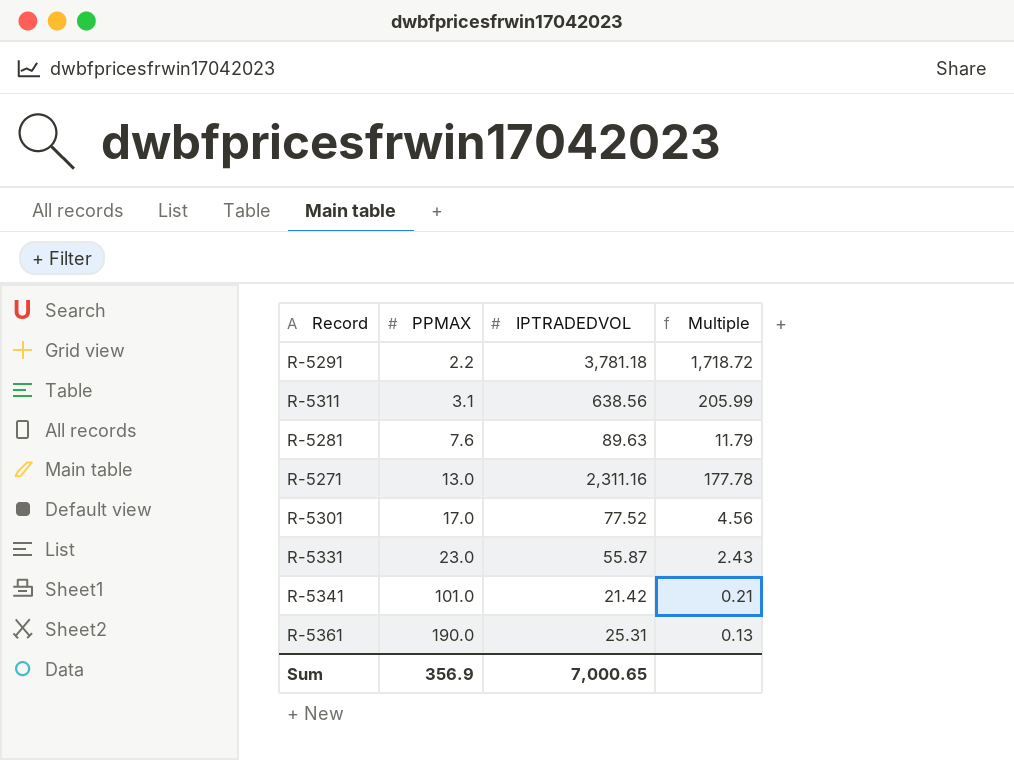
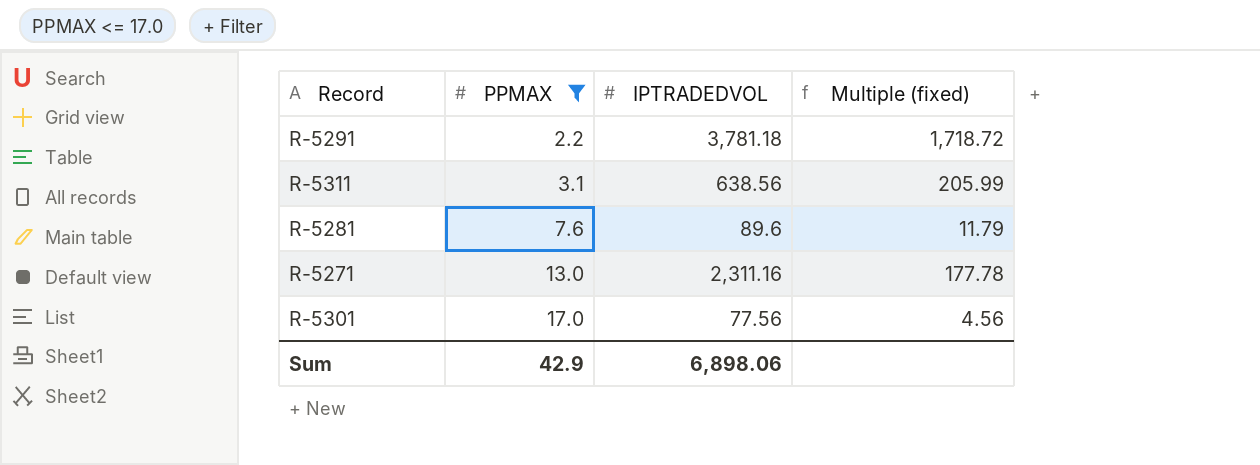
filter: none -> PPMAX <= 17.0
column name: Multiple -> Multiple (fixed)
R-5281 | IPTRADEDVOL: 89.63 -> 89.6
R-5301 | IPTRADEDVOL: 77.52 -> 77.56
Sum | PPMAX: 356.9 -> 42.9
Sum | IPTRADEDVOL: 7,000.65 -> 6,898.06

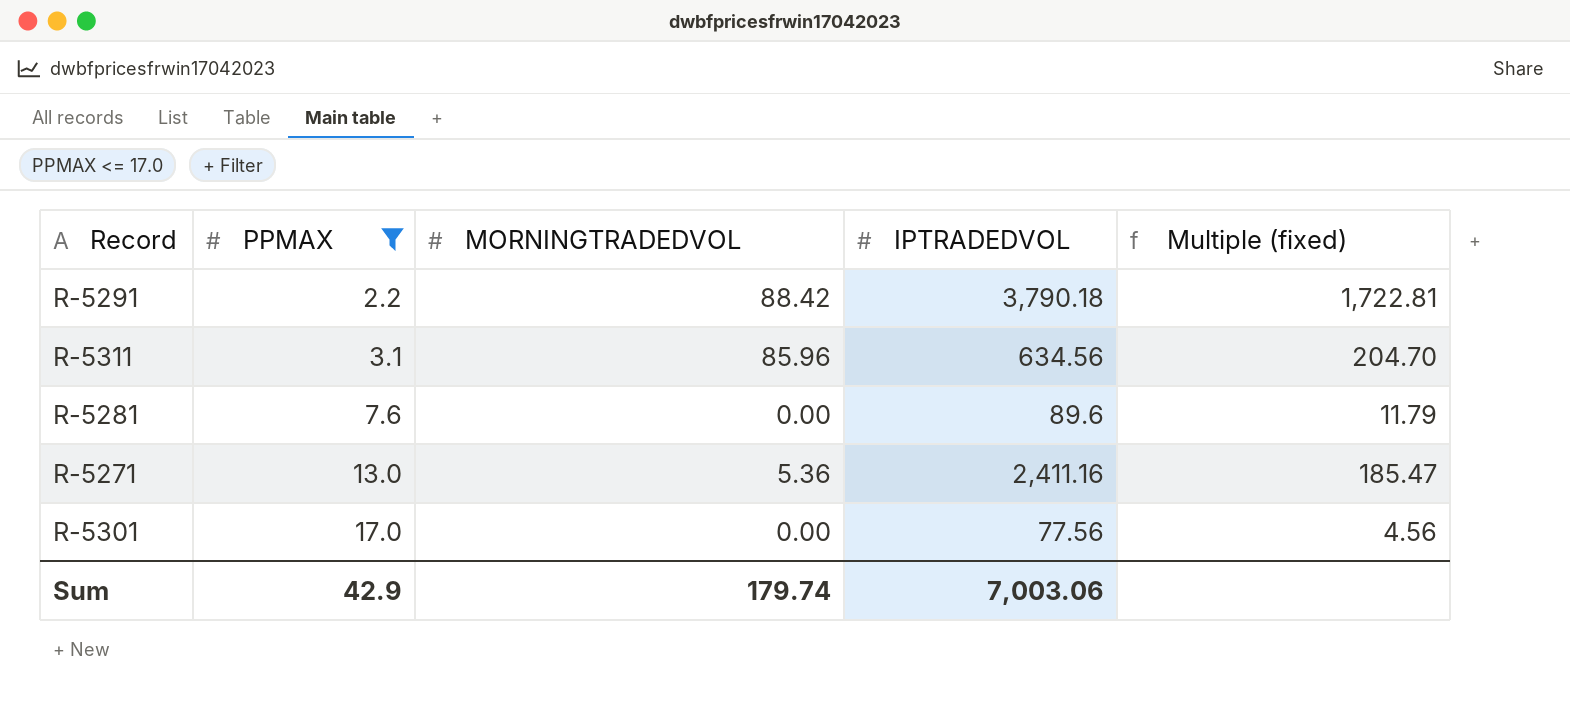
column MORNINGTRADEDVOL | position: none -> 3
R-5291 | IPTRADEDVOL: 3,781.18 -> 3,790.18
R-5291 | Multiple (fixed): 1,718.72 -> 1,722.81
R-5311 | IPTRADEDVOL: 638.56 -> 634.56
R-5311 | Multiple (fixed): 205.99 -> 204.70
R-5271 | IPTRADEDVOL: 2,311.16 -> 2,411.16
R-5271 | Multiple (fixed): 177.78 -> 185.47
Sum | IPTRADEDVOL: 6,898.06 -> 7,003.06

